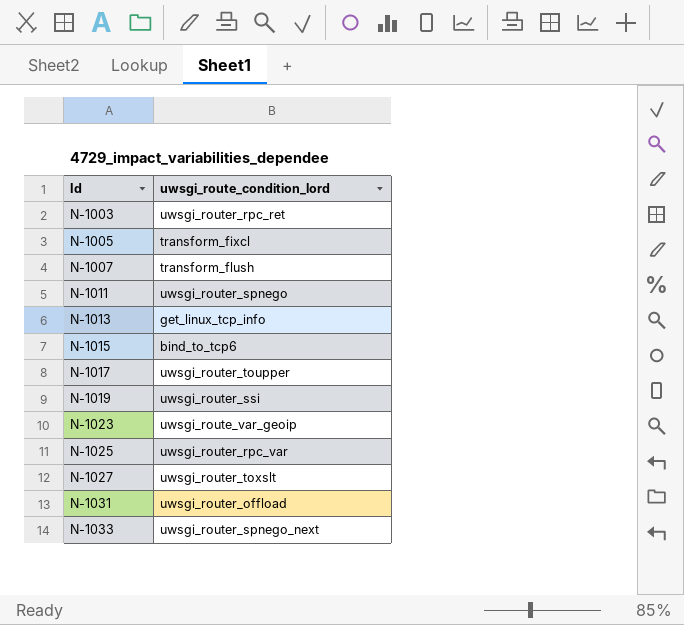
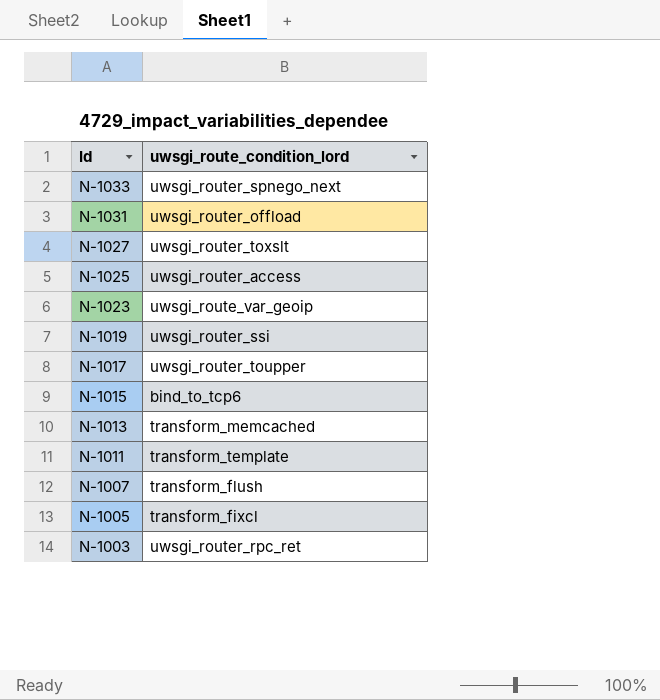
row order: Id ascending -> Id descending
N-1025 | uwsgi_route_condition_lord: uwsgi_router_rpc_var -> uwsgi_router_access
N-1013 | uwsgi_route_condition_lord: get_linux_tcp_info -> transform_memcached
N-1011 | uwsgi_route_condition_lord: uwsgi_router_spnego -> transform_template

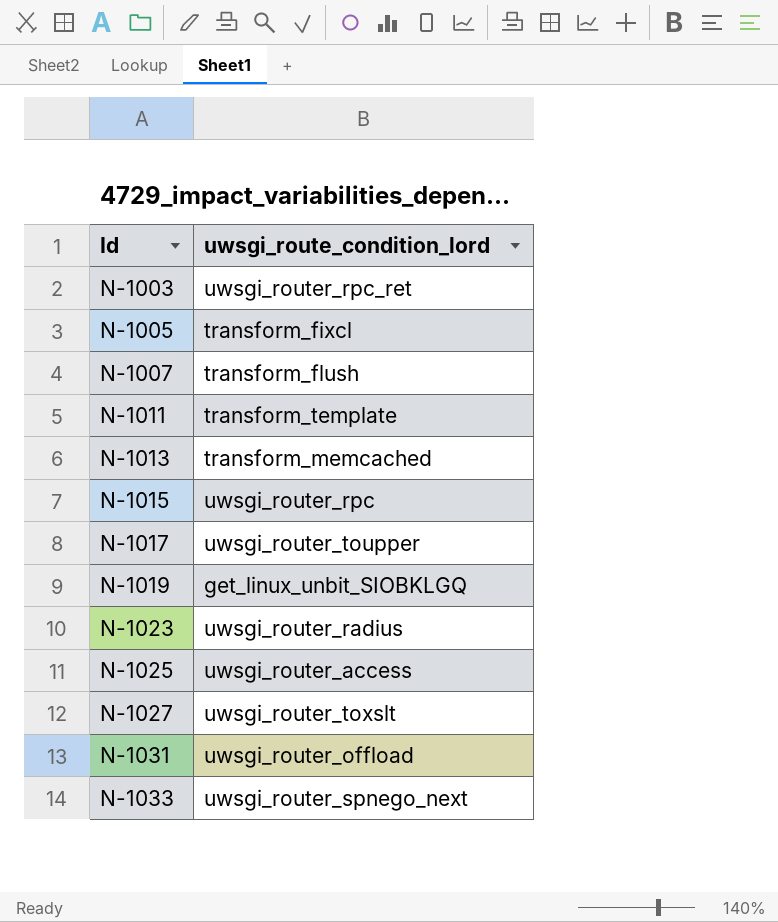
row order: Id descending -> Id ascending
N-1015 | uwsgi_route_condition_lord: bind_to_tcp6 -> uwsgi_router_rpc
N-1019 | uwsgi_route_condition_lord: uwsgi_router_ssi -> get_linux_unbit_SIOBKLGQ
N-1023 | uwsgi_route_condition_lord: uwsgi_route_var_geoip -> uwsgi_router_radius

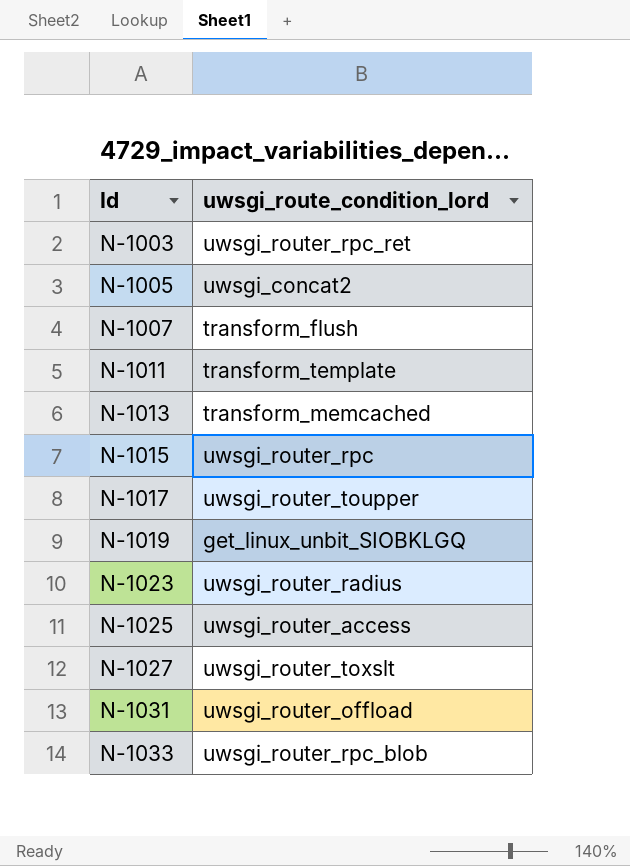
N-1005 | uwsgi_route_condition_lord: transform_fixcl -> uwsgi_concat2
N-1033 | uwsgi_route_condition_lord: uwsgi_router_spnego_next -> uwsgi_router_rpc_blob

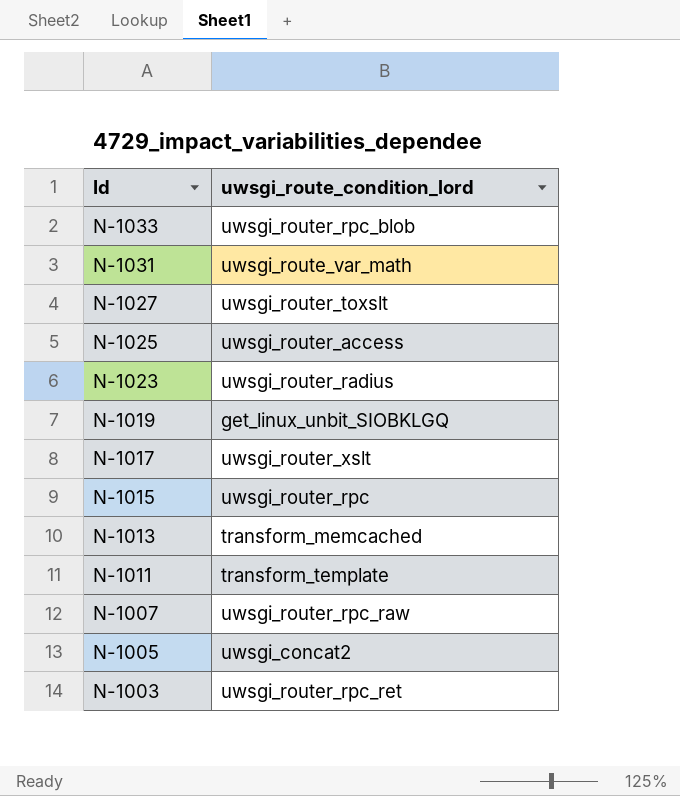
row order: Id ascending -> Id descending
N-1031 | uwsgi_route_condition_lord: uwsgi_router_offload -> uwsgi_route_var_math
N-1017 | uwsgi_route_condition_lord: uwsgi_router_toupper -> uwsgi_router_xslt
N-1007 | uwsgi_route_condition_lord: transform_flush -> uwsgi_router_rpc_raw

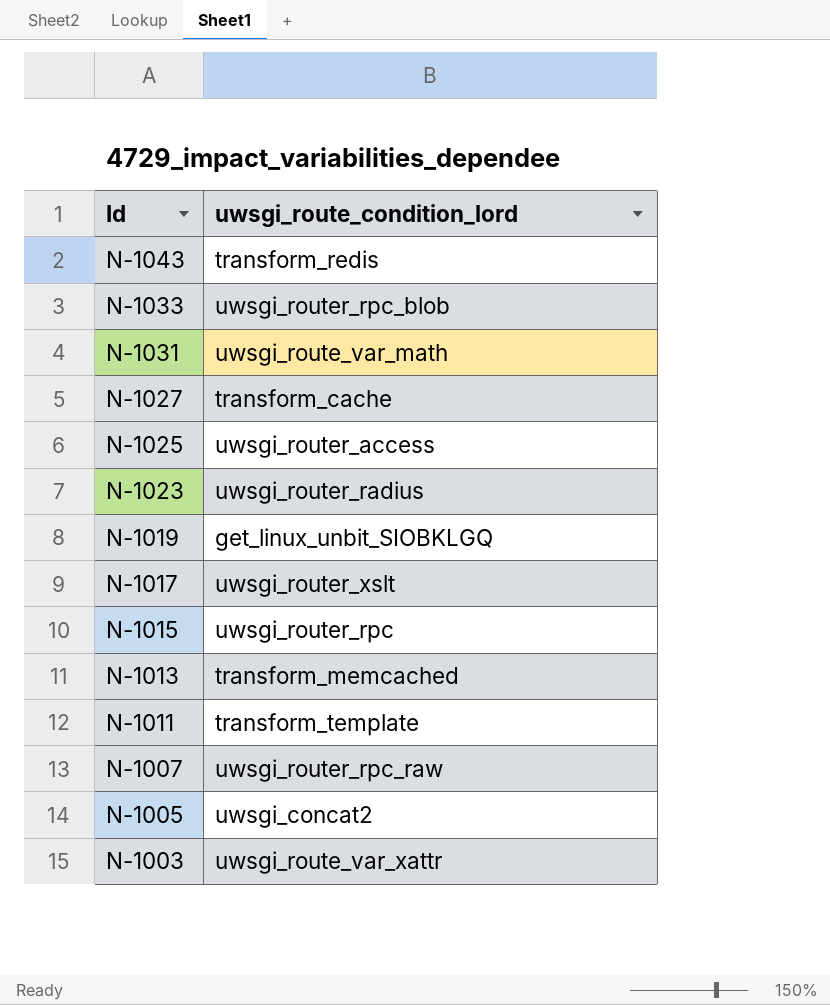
row N-1043: none -> transform_redis
N-1027 | uwsgi_route_condition_lord: uwsgi_router_toxslt -> transform_cache
N-1003 | uwsgi_route_condition_lord: uwsgi_router_rpc_ret -> uwsgi_route_var_xattr

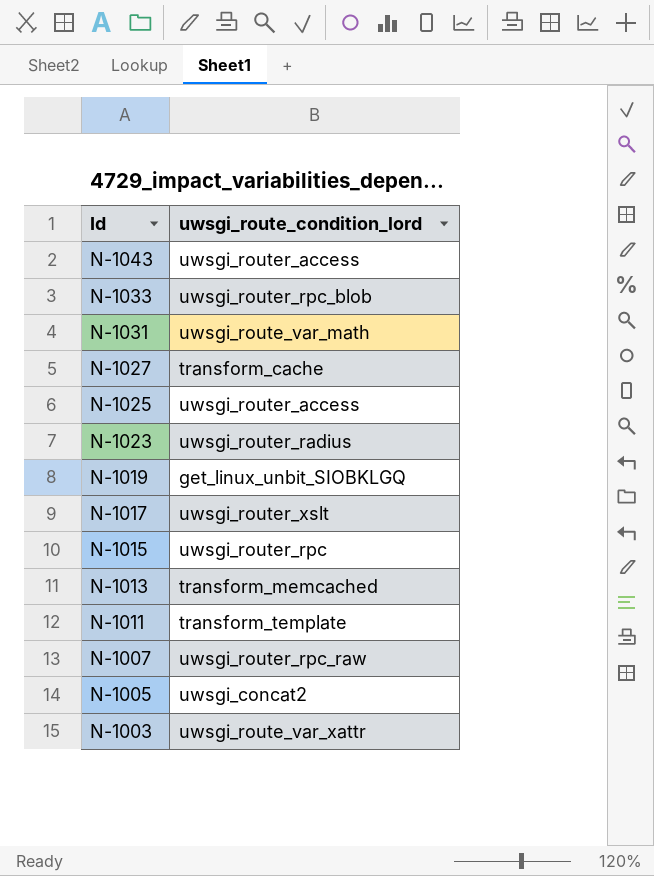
N-1043 | uwsgi_route_condition_lord: transform_redis -> uwsgi_router_access

